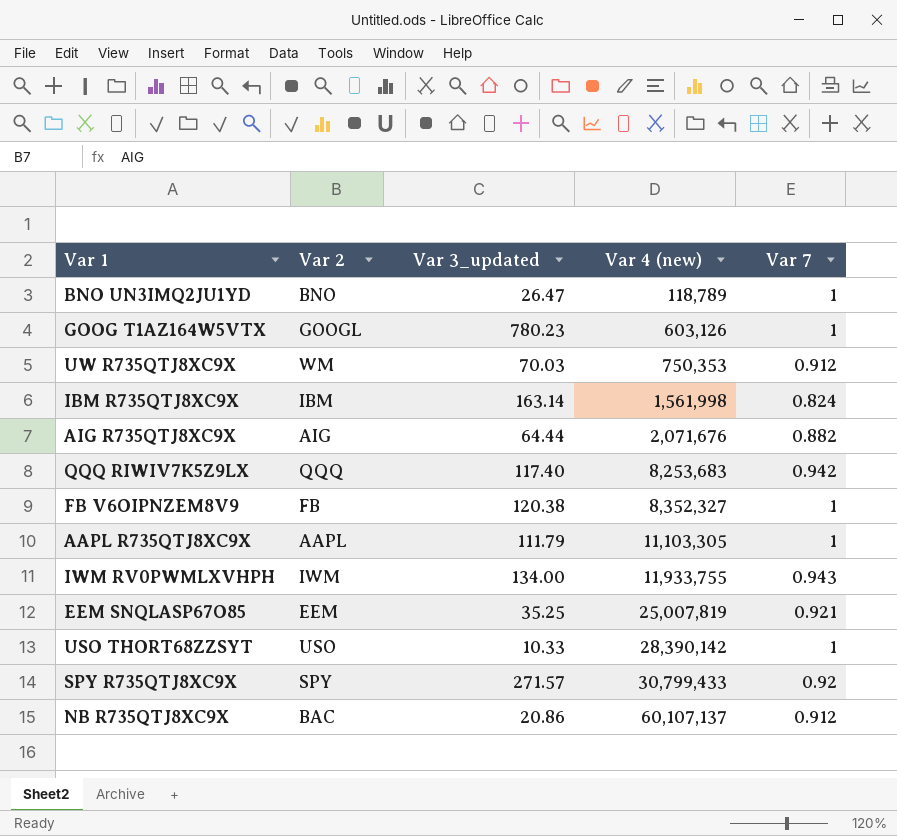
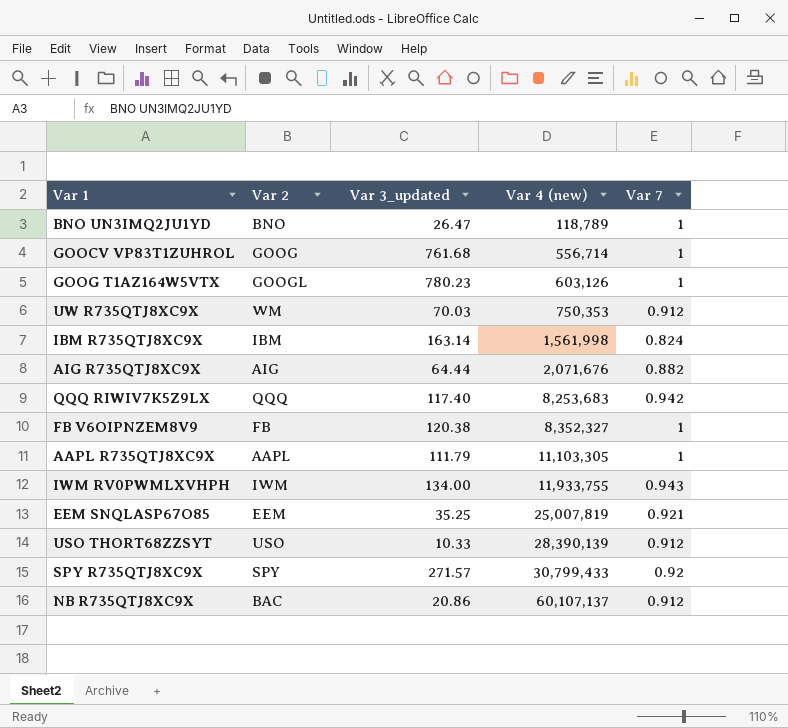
row GOOCV VP83T1ZUHROL: none -> GOOG | 761.68 | 556,714 | 1
USO THORT68ZZSYT | Var 4 (new): 28,390,142 -> 28,390,139
USO THORT68ZZSYT | Var 7: 1 -> 0.912

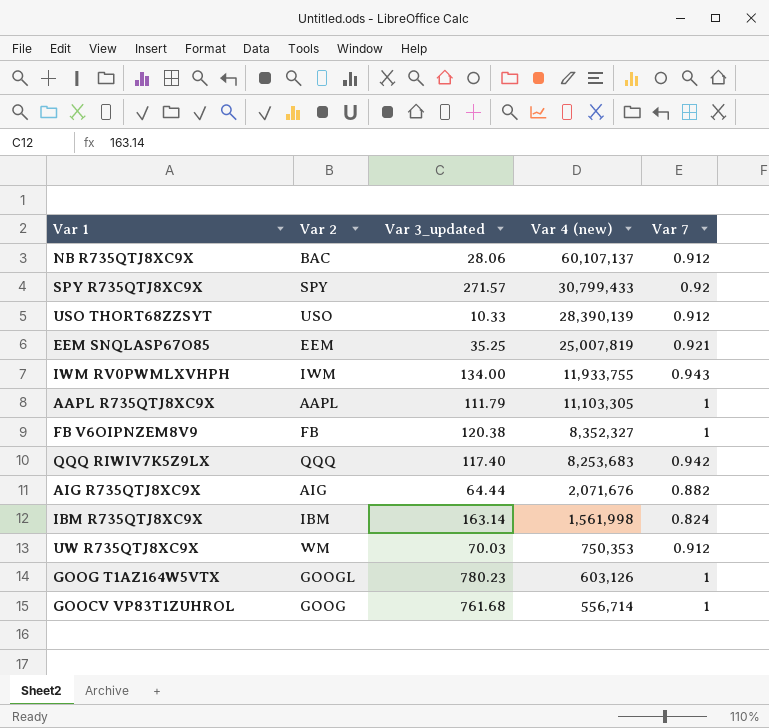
row order: Var 4 (new) ascending -> Var 4 (new) descending
row BNO UN3IMQ2JU1YD: BNO | 26.47 | 118,789 | 1 -> none
NB R735QTJ8XC9X | Var 3_updated: 20.86 -> 28.06

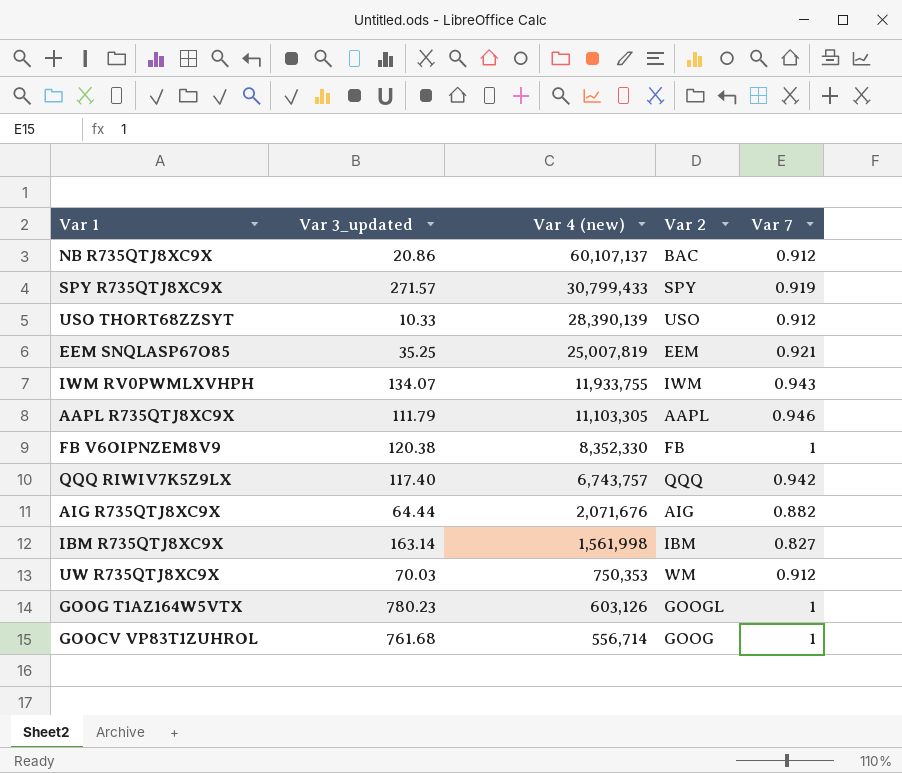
column Var 2 | position: 2 -> 4
NB R735QTJ8XC9X | Var 3_updated: 28.06 -> 20.86
SPY R735QTJ8XC9X | Var 7: 0.92 -> 0.919
IWM RV0PWMLXVHPH | Var 3_updated: 134.00 -> 134.07
AAPL R735QTJ8XC9X | Var 7: 1 -> 0.946
FB V6OIPNZEM8V9 | Var 4 (new): 8,352,327 -> 8,352,330
QQQ RIWIV7K5Z9LX | Var 4 (new): 8,253,683 -> 6,743,757
IBM R735QTJ8XC9X | Var 7: 0.824 -> 0.827

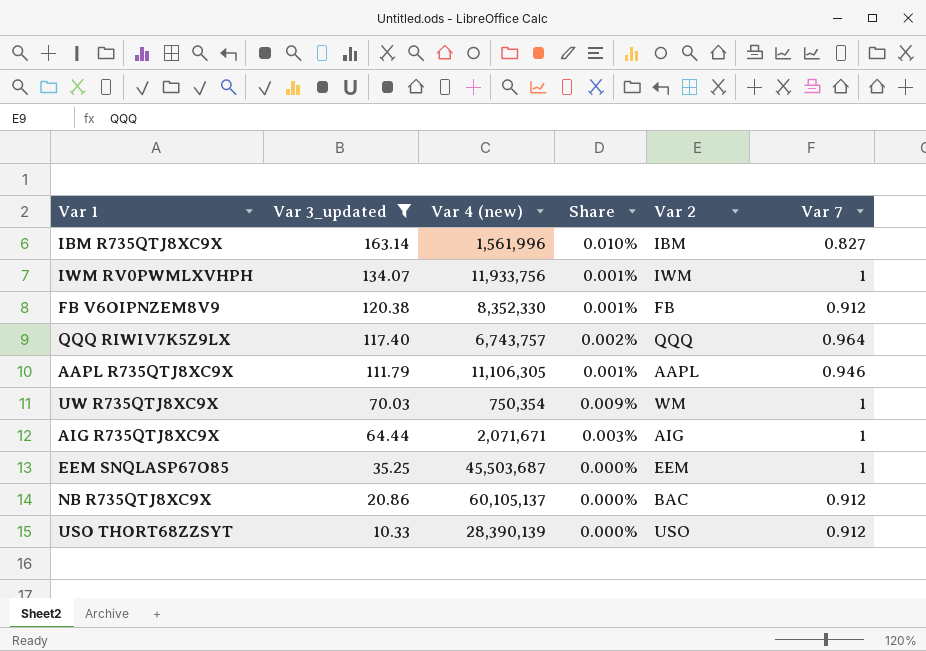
filter: none -> Var 3_updated <= 163.14
row order: Var 4 (new) descending -> Var 3_updated descending
column Share | formula: none -> [Var 3_updated] / [Var 4 (new)]
IBM R735QTJ8XC9X | Var 4 (new): 1,561,998 -> 1,561,996
IWM RV0PWMLXVHPH | Var 4 (new): 11,933,755 -> 11,933,756
IWM RV0PWMLXVHPH | Var 7: 0.943 -> 1
FB V6OIPNZEM8V9 | Var 7: 1 -> 0.912
QQQ RIWIV7K5Z9LX | Var 7: 0.942 -> 0.964
AAPL R735QTJ8XC9X | Var 4 (new): 11,103,305 -> 11,106,305
UW R735QTJ8XC9X | Var 4 (new): 750,353 -> 750,354
UW R735QTJ8XC9X | Var 7: 0.912 -> 1
AIG R735QTJ8XC9X | Var 4 (new): 2,071,676 -> 2,071,671
AIG R735QTJ8XC9X | Var 7: 0.882 -> 1
EEM SNQLASP67O85 | Var 4 (new): 25,007,819 -> 45,503,687
EEM SNQLASP67O85 | Var 7: 0.921 -> 1
NB R735QTJ8XC9X | Var 4 (new): 60,107,137 -> 60,105,137

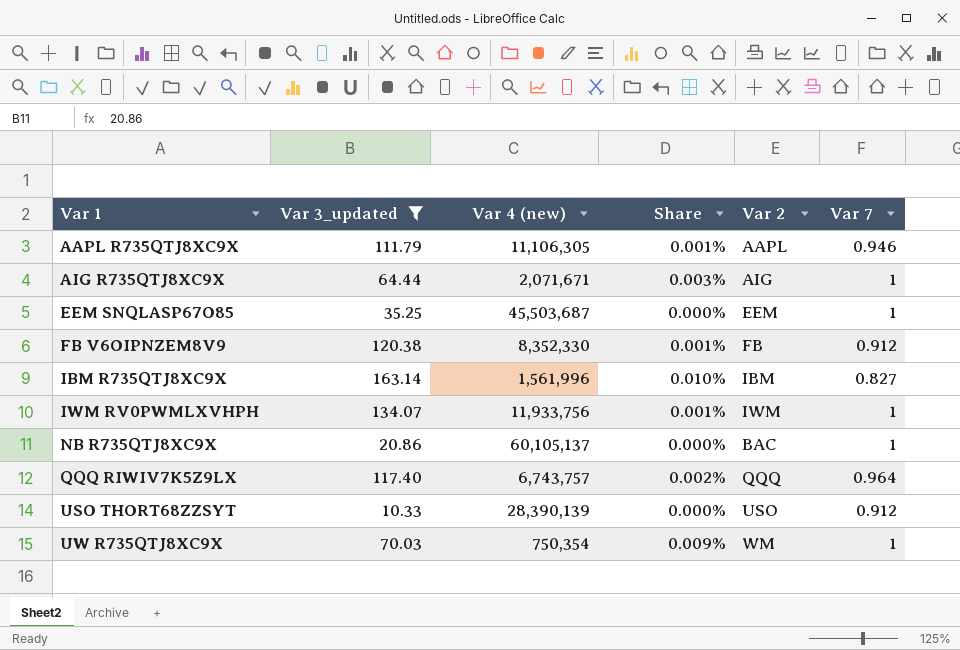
row order: Var 3_updated descending -> Var 1 ascending
NB R735QTJ8XC9X | Var 7: 0.912 -> 1

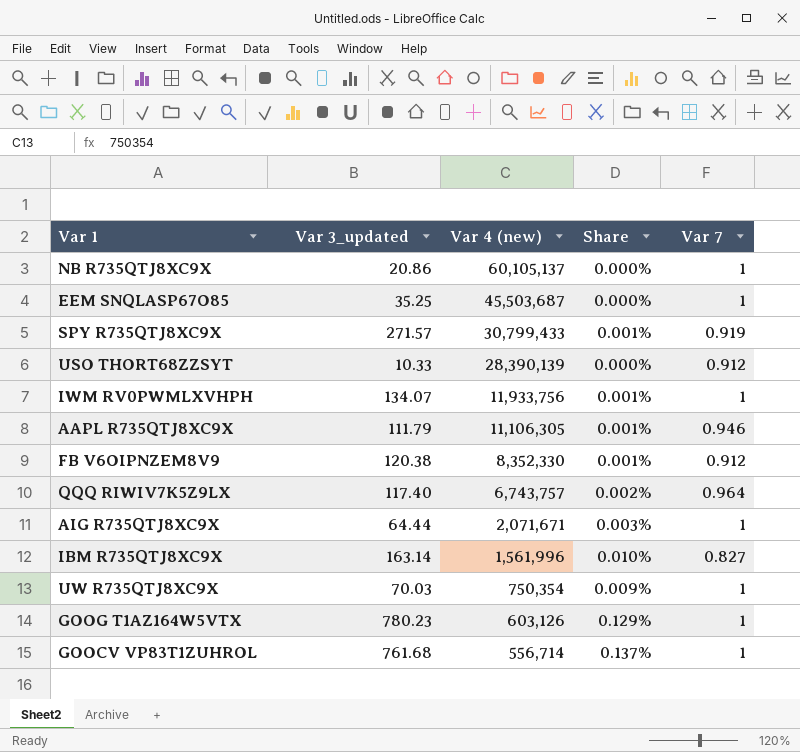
filter: Var 3_updated <= 163.14 -> none
row order: Var 1 ascending -> Var 4 (new) descending
column Var 2 | position: 5 -> none

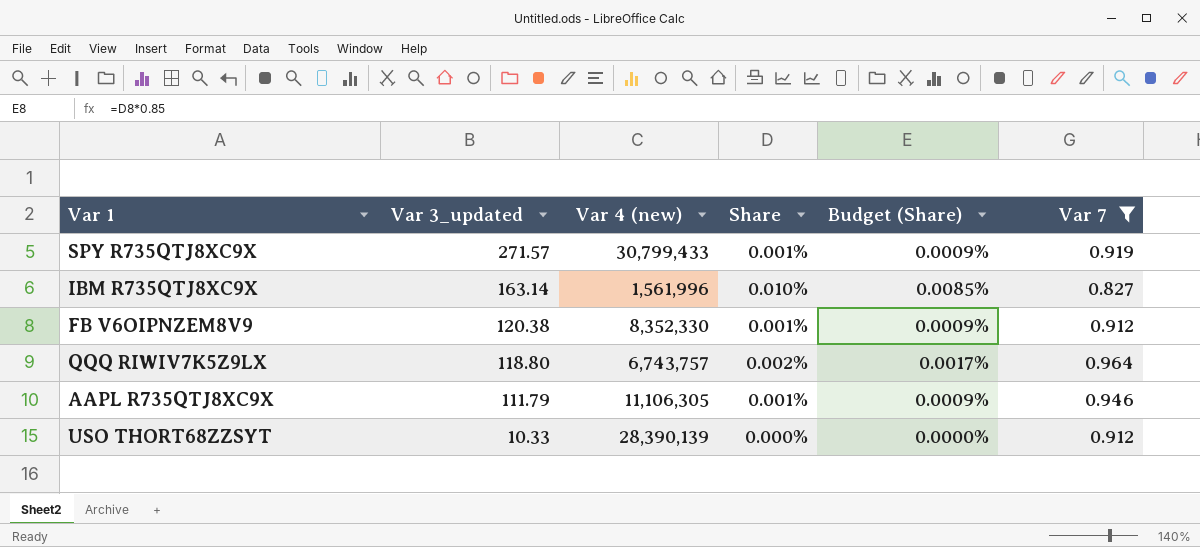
filter: none -> Var 7 != 1
row order: Var 4 (new) descending -> Var 3_updated descending
column Budget (Share) | formula: none -> [Share] * 0.85
QQQ RIWIV7K5Z9LX | Var 3_updated: 117.40 -> 118.80

